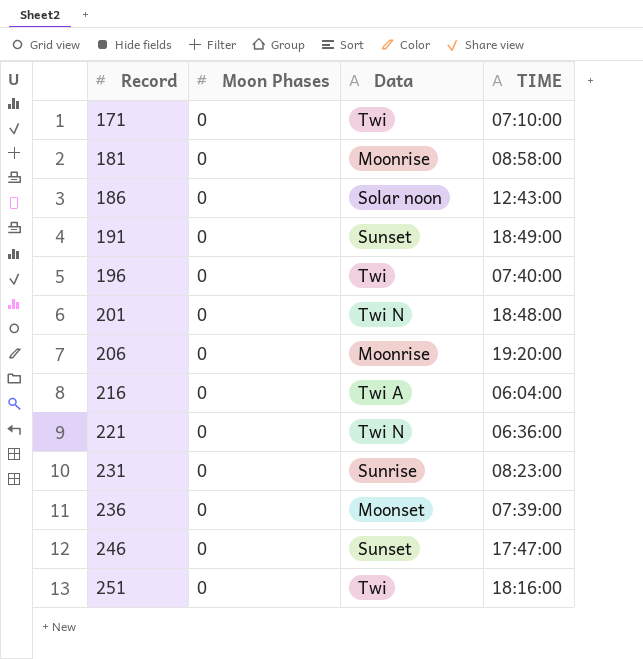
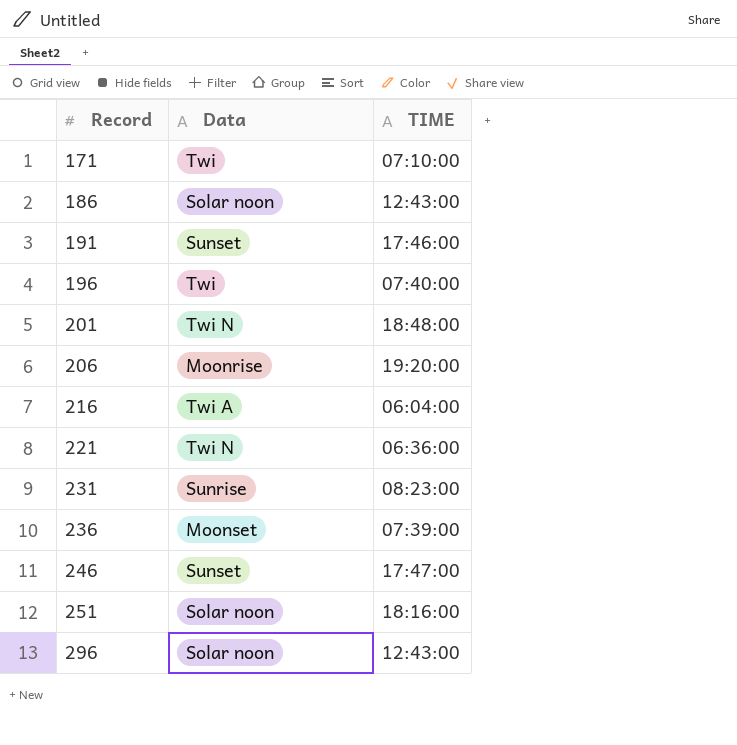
column Moon Phases | position: 2 -> none
row 181: 0 | Moonrise | 08:58:00 -> none
191 | TIME: 18:49:00 -> 17:46:00
251 | Data: Twi -> Solar noon
row 296: none -> Solar noon | 12:43:00

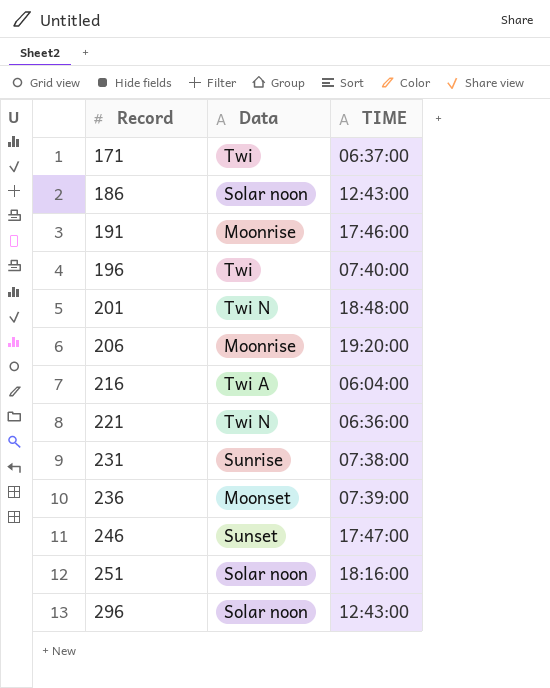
171 | TIME: 07:10:00 -> 06:37:00
191 | Data: Sunset -> Moonrise
231 | TIME: 08:23:00 -> 07:38:00

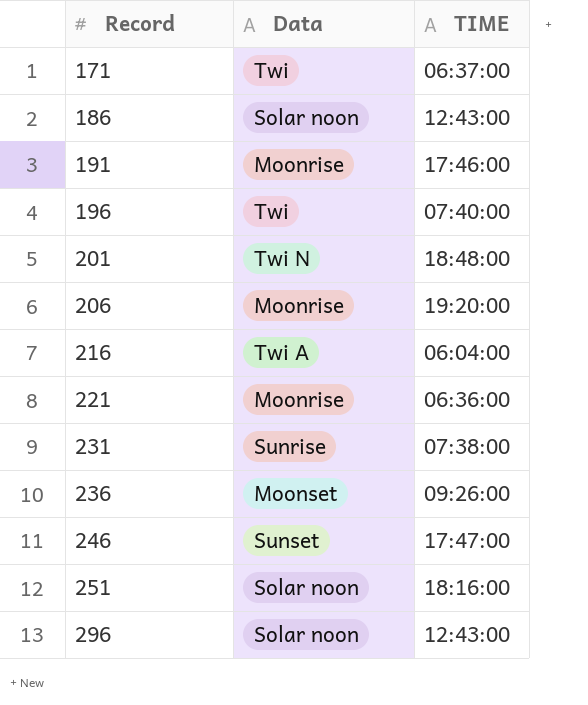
221 | Data: Twi N -> Moonrise
236 | TIME: 07:39:00 -> 09:26:00

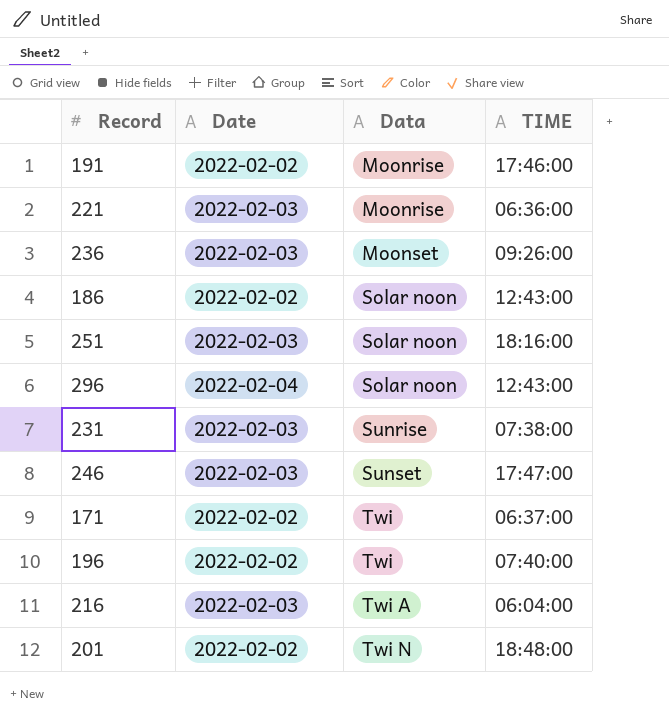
row order: Record ascending -> Data ascending
column Date | position: none -> 2
row 206: Moonrise | 19:20:00 -> none

